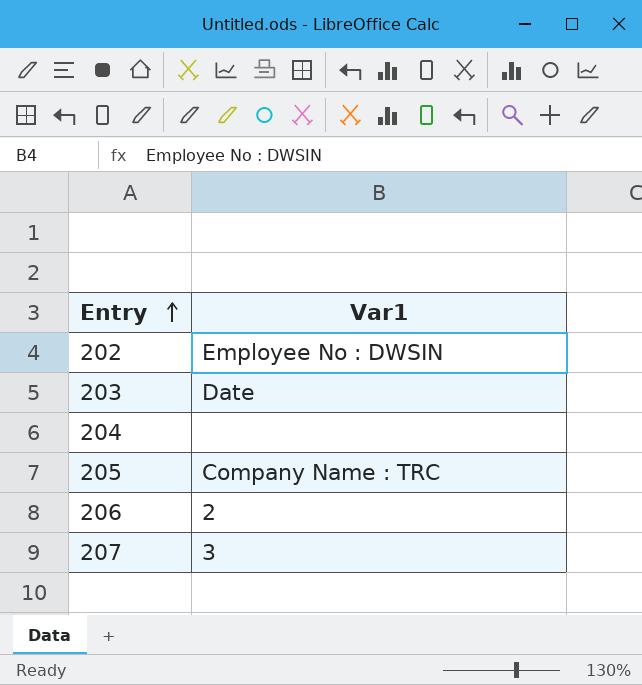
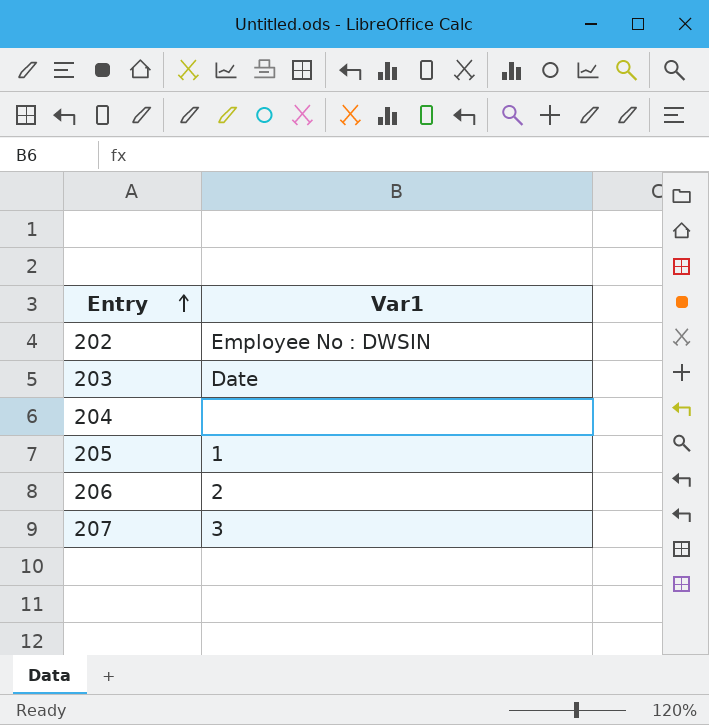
205 | Var1: Company Name : TRC -> 1

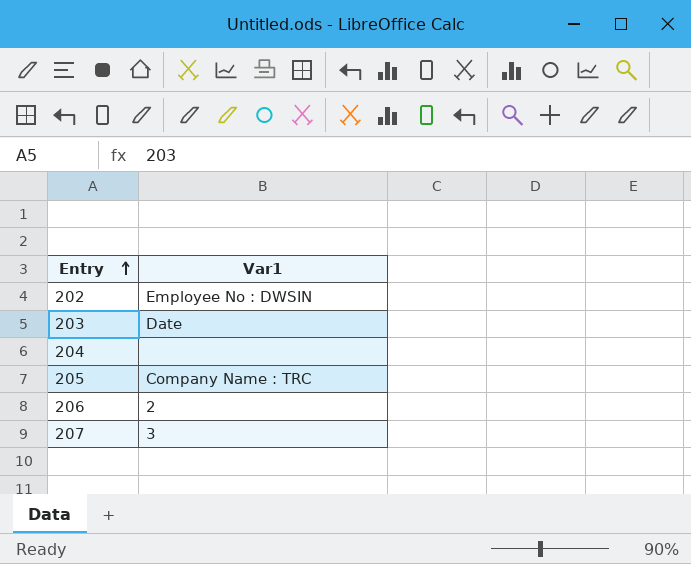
205 | Var1: 1 -> Company Name : TRC

